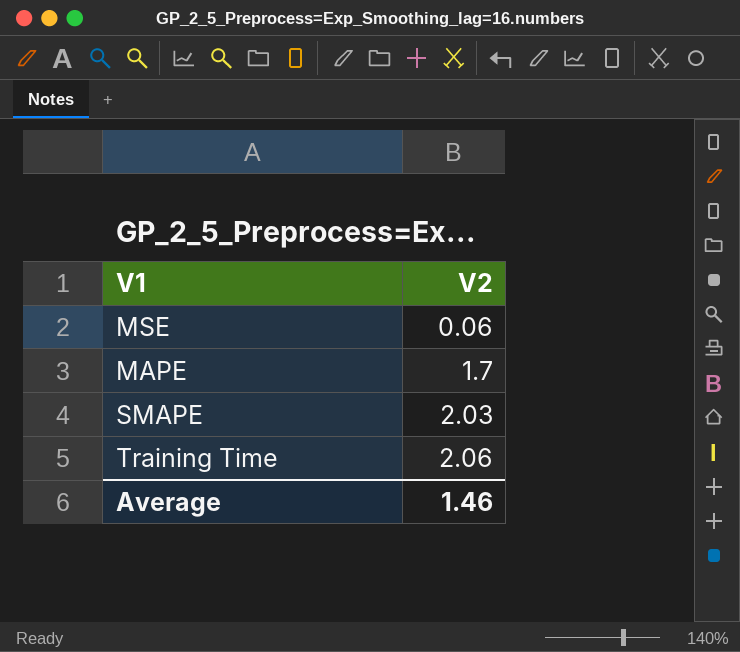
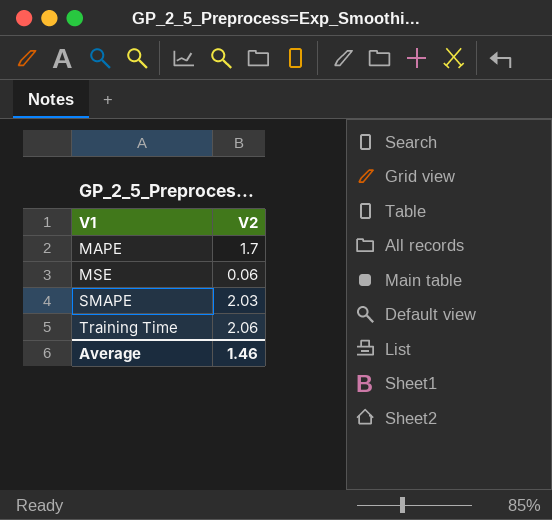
row order: V2 ascending -> V1 ascending

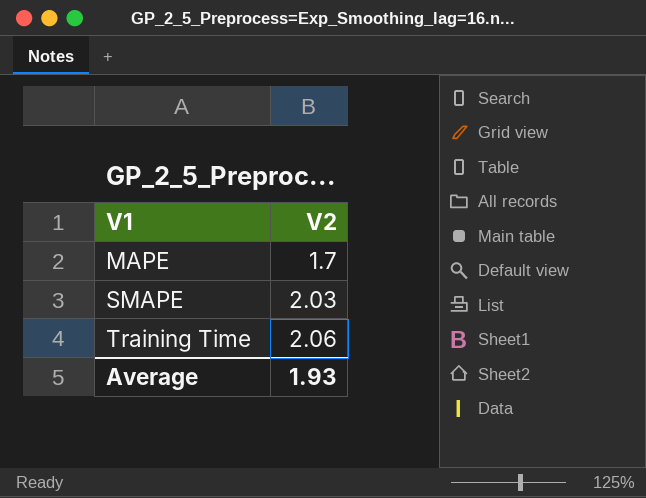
row MSE: 0.06 -> none
Average | V2: 1.46 -> 1.93

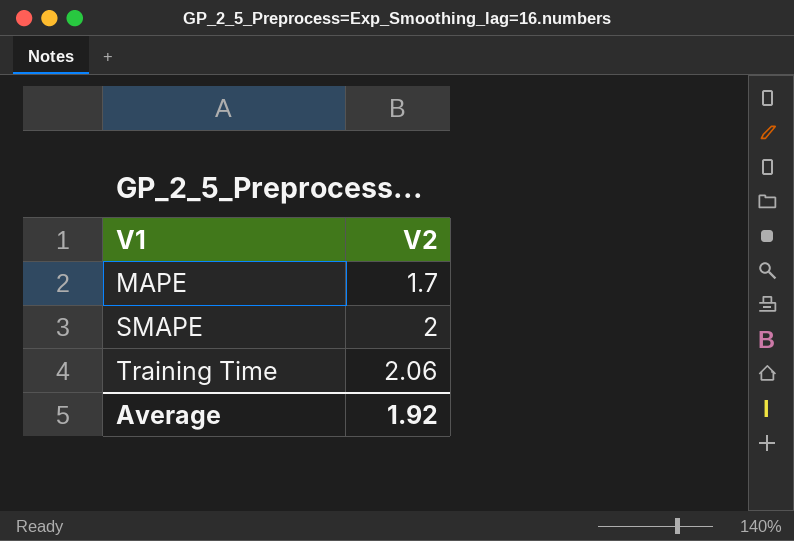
SMAPE | V2: 2.03 -> 2
Average | V2: 1.93 -> 1.92

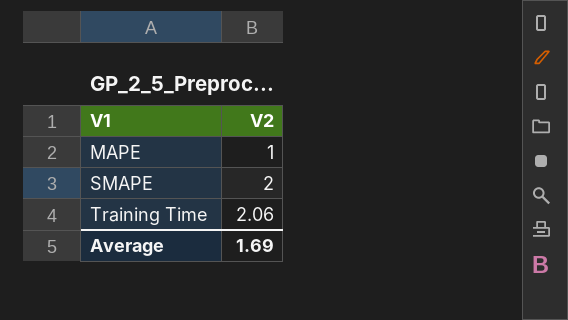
MAPE | V2: 1.7 -> 1
Average | V2: 1.92 -> 1.69

